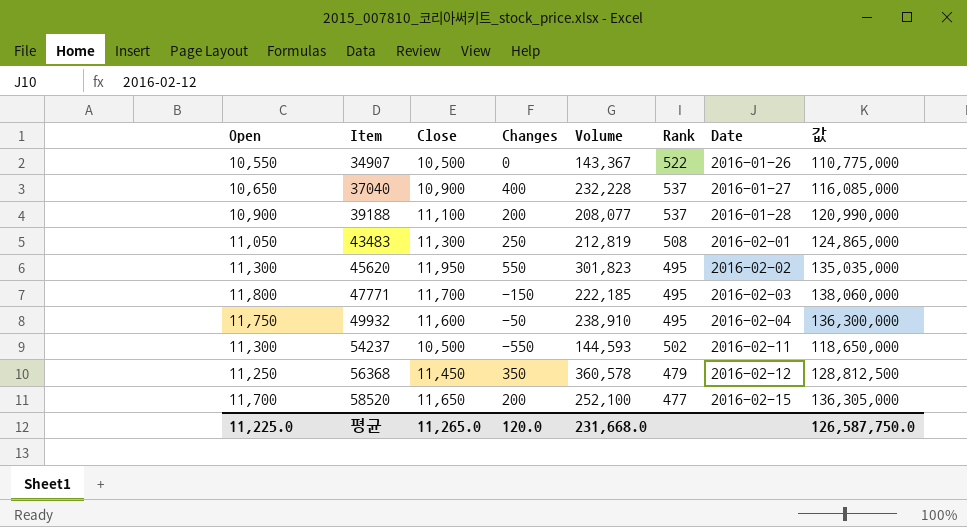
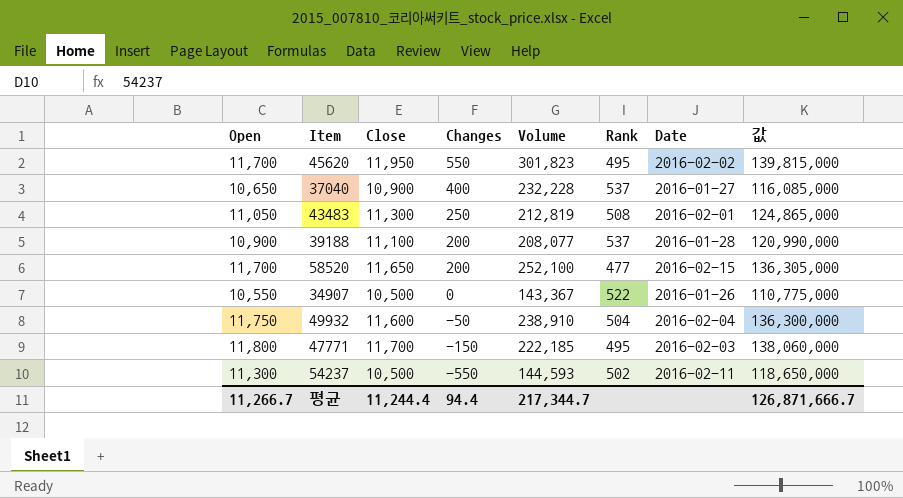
row order: Item ascending -> Changes descending
row 56368: 11,250 | 11,450 | 350 | 360,578 | 479 | 2016-02-12 | 128,812,500 -> none
45620 | Open: 11,300 -> 11,700
45620 | 값: 135,035,000 -> 139,815,000
49932 | Rank: 495 -> 504
평균 | Open: 11,225.0 -> 11,266.7
평균 | Close: 11,265.0 -> 11,244.4
평균 | Changes: 120.0 -> 94.4
평균 | Volume: 231,668.0 -> 217,344.7
평균 | 값: 126,587,750.0 -> 126,871,666.7

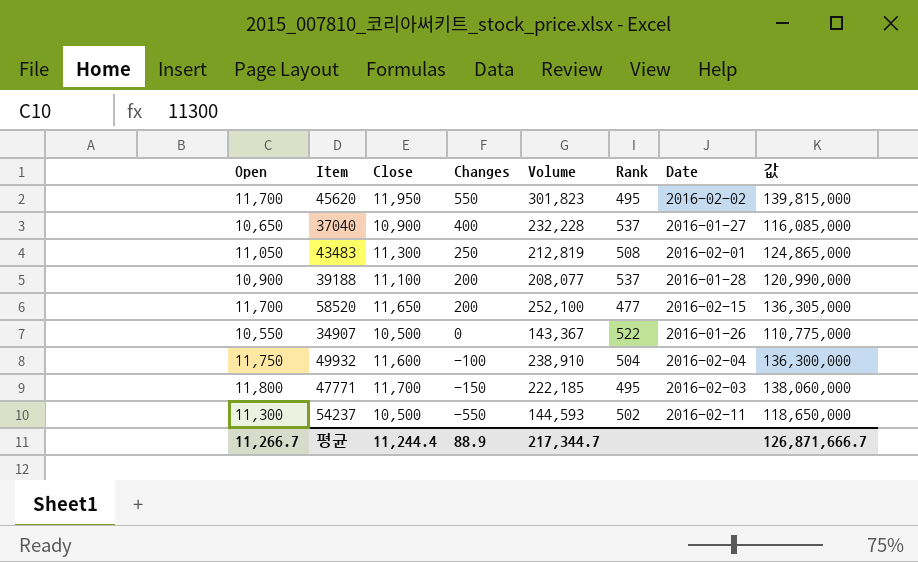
49932 | Changes: -50 -> -100
평균 | Changes: 94.4 -> 88.9

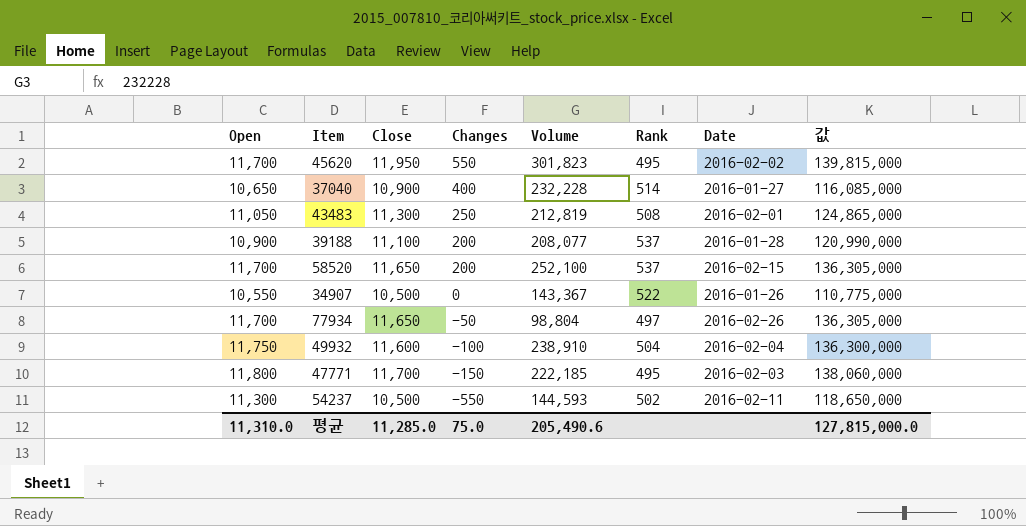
37040 | Rank: 537 -> 514
58520 | Rank: 477 -> 537
row 77934: none -> 11,700 | 11,650 | -50 | 98,804 | 497 | 2016-02-26 | 136,305,000
평균 | Open: 11,266.7 -> 11,310.0
평균 | Close: 11,244.4 -> 11,285.0
평균 | Changes: 88.9 -> 75.0
평균 | Volume: 217,344.7 -> 205,490.6
평균 | 값: 126,871,666.7 -> 127,815,000.0

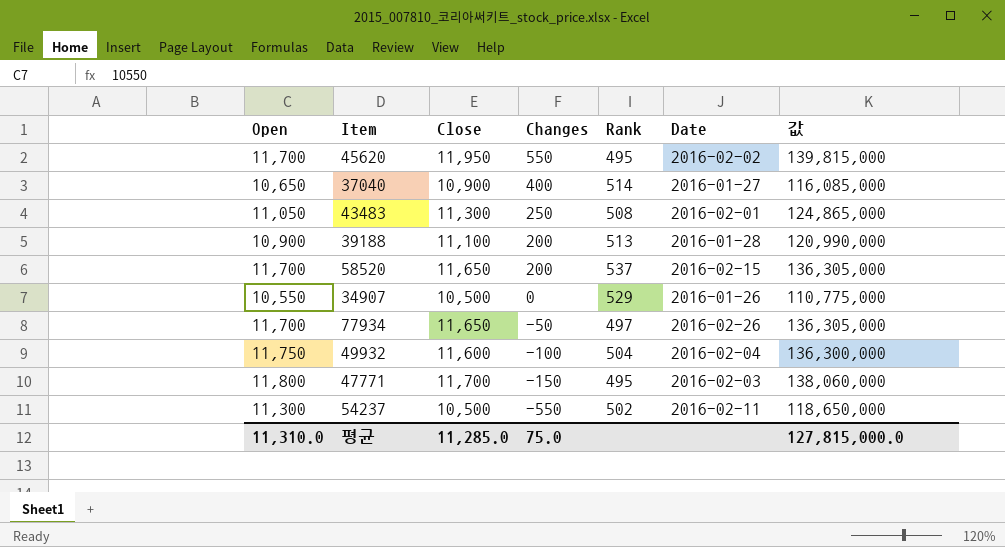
column Volume | position: 5 -> none
39188 | Rank: 537 -> 513
34907 | Rank: 522 -> 529

